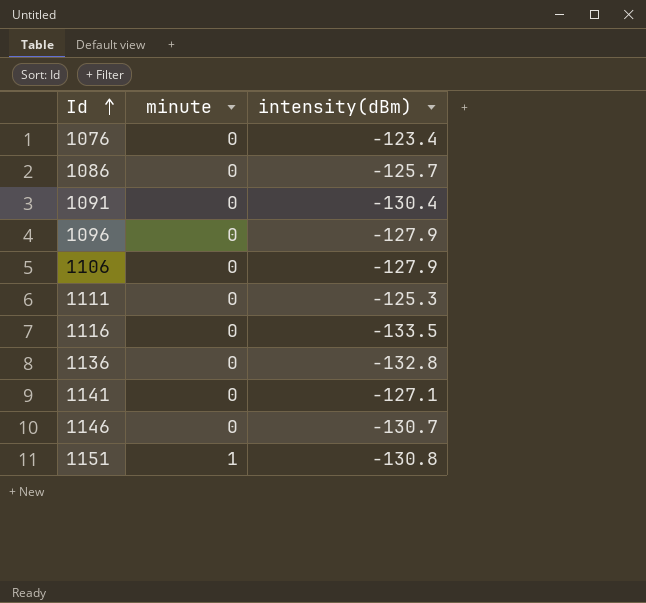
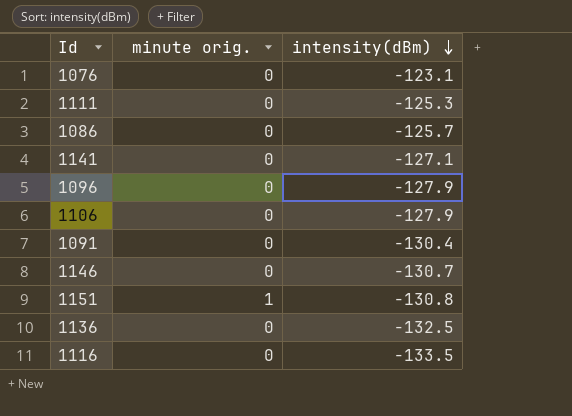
row order: Id ascending -> intensity(dBm) descending
column name: minute -> minute orig.
1076 | intensity(dBm): -123.4 -> -123.1
1136 | intensity(dBm): -132.8 -> -132.5

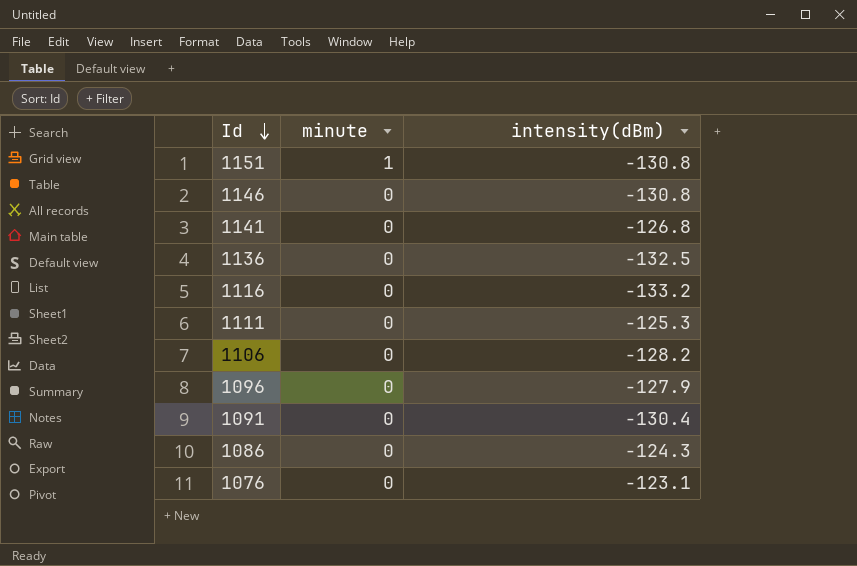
row order: intensity(dBm) descending -> Id descending
column name: minute orig. -> minute
1146 | intensity(dBm): -130.7 -> -130.8
1141 | intensity(dBm): -127.1 -> -126.8
1116 | intensity(dBm): -133.5 -> -133.2
1106 | intensity(dBm): -127.9 -> -128.2
1086 | intensity(dBm): -125.7 -> -124.3

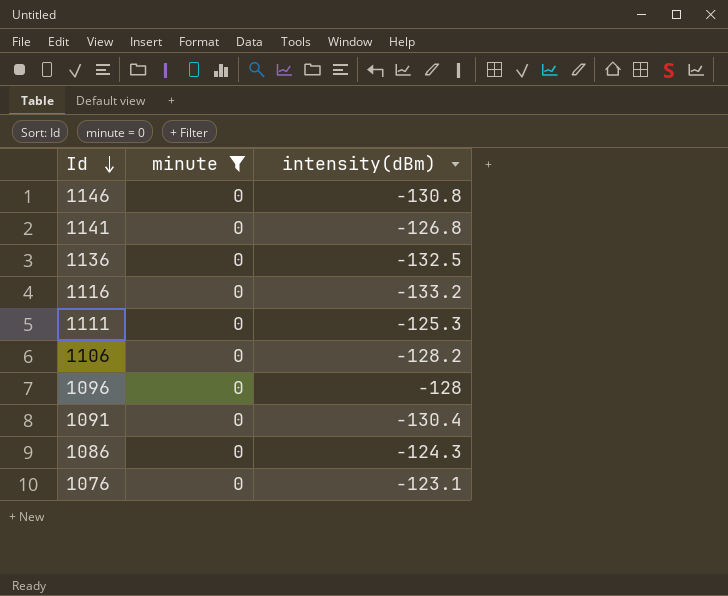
filter: none -> minute = 0
1096 | intensity(dBm): -127.9 -> -128

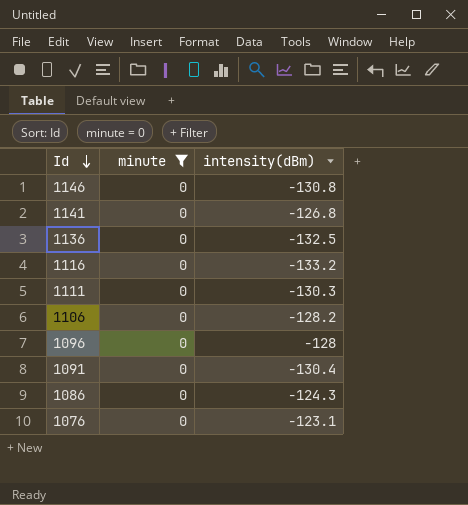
1111 | intensity(dBm): -125.3 -> -130.3

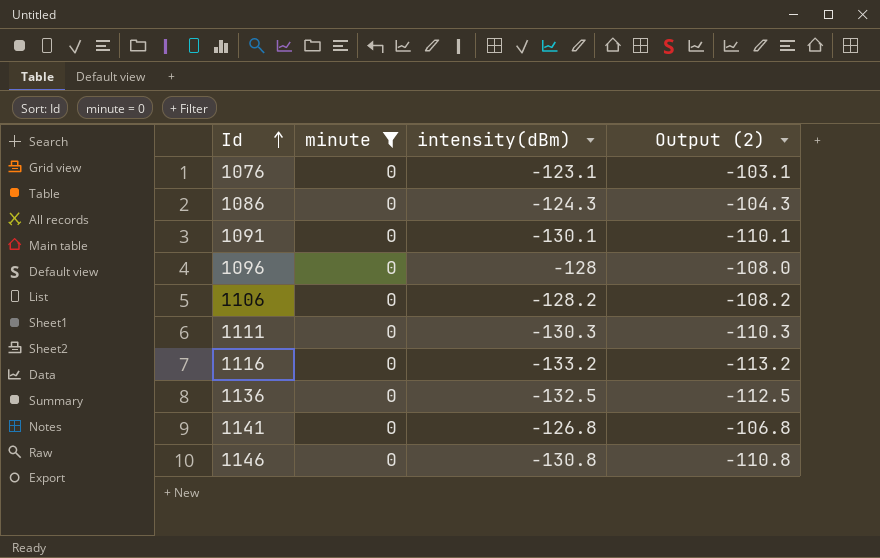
row order: Id descending -> Id ascending
column Output (2) | formula: none -> [intensity(dBm)] + 20
1091 | intensity(dBm): -130.4 -> -130.1

